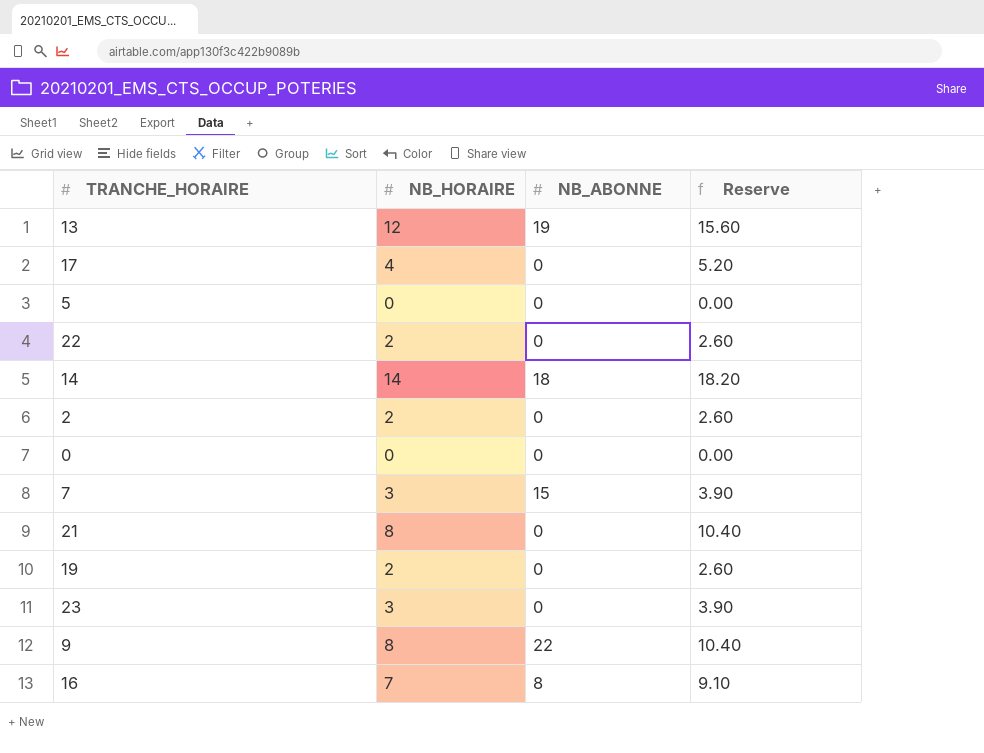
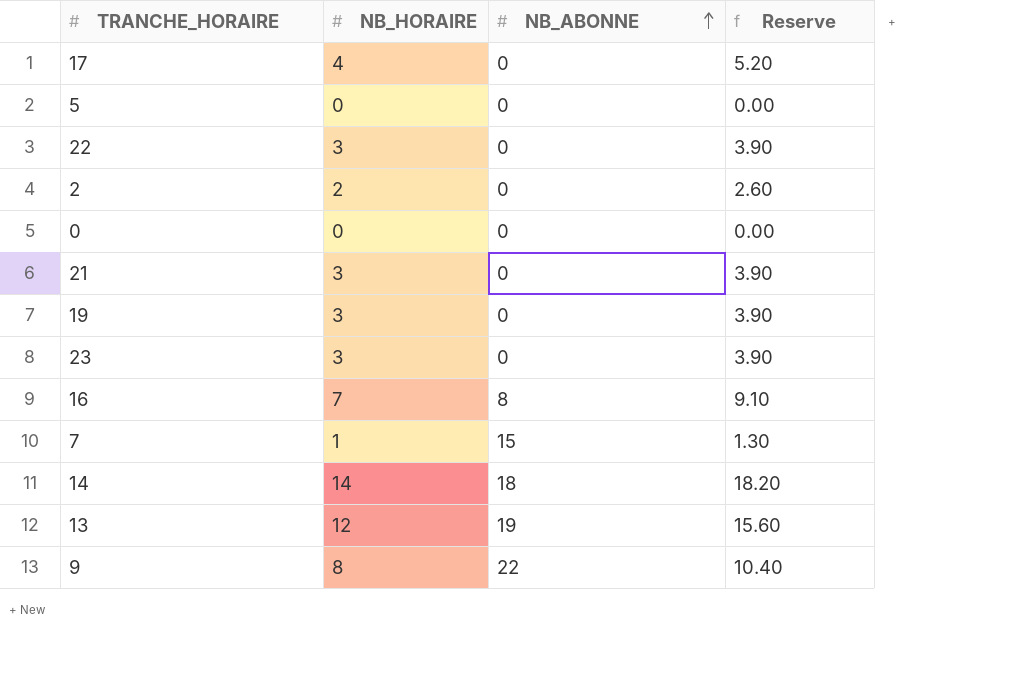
row order: none -> NB_ABONNE ascending
22 | NB_HORAIRE: 2 -> 3
22 | Reserve: 2.60 -> 3.90
21 | NB_HORAIRE: 8 -> 3
21 | Reserve: 10.40 -> 3.90
19 | NB_HORAIRE: 2 -> 3
19 | Reserve: 2.60 -> 3.90
7 | NB_HORAIRE: 3 -> 1
7 | Reserve: 3.90 -> 1.30

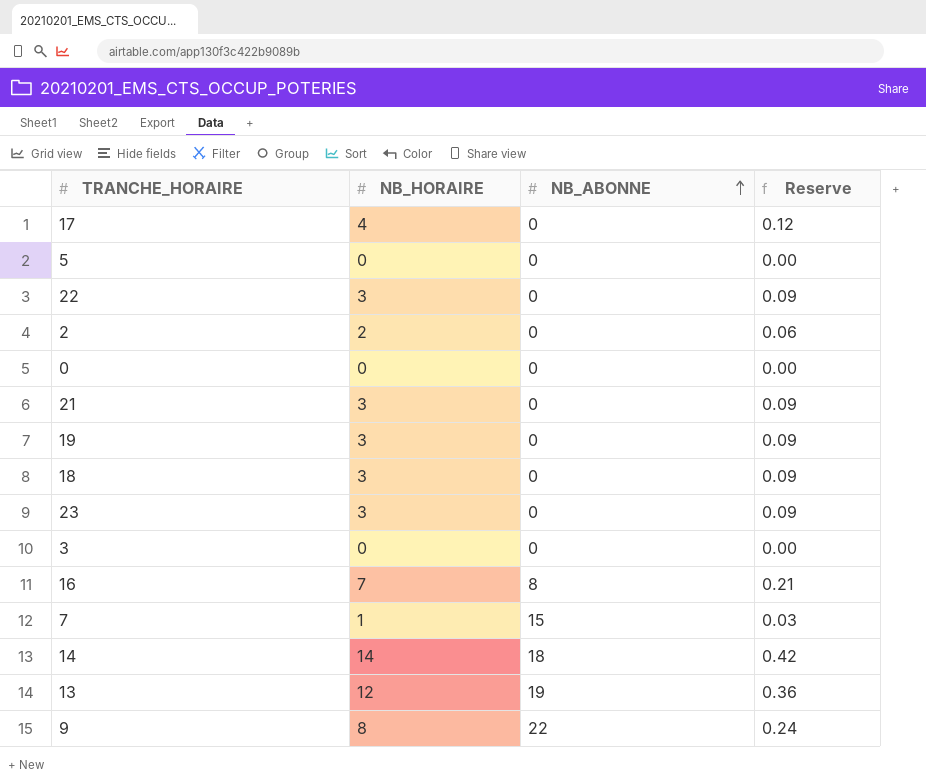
column Reserve | formula: [NB_HORAIRE] * 1.3 -> [NB_HORAIRE] * 0.03
row 18: none -> 3 | 0 | 0.09
row 3: none -> 0 | 0 | 0.00

